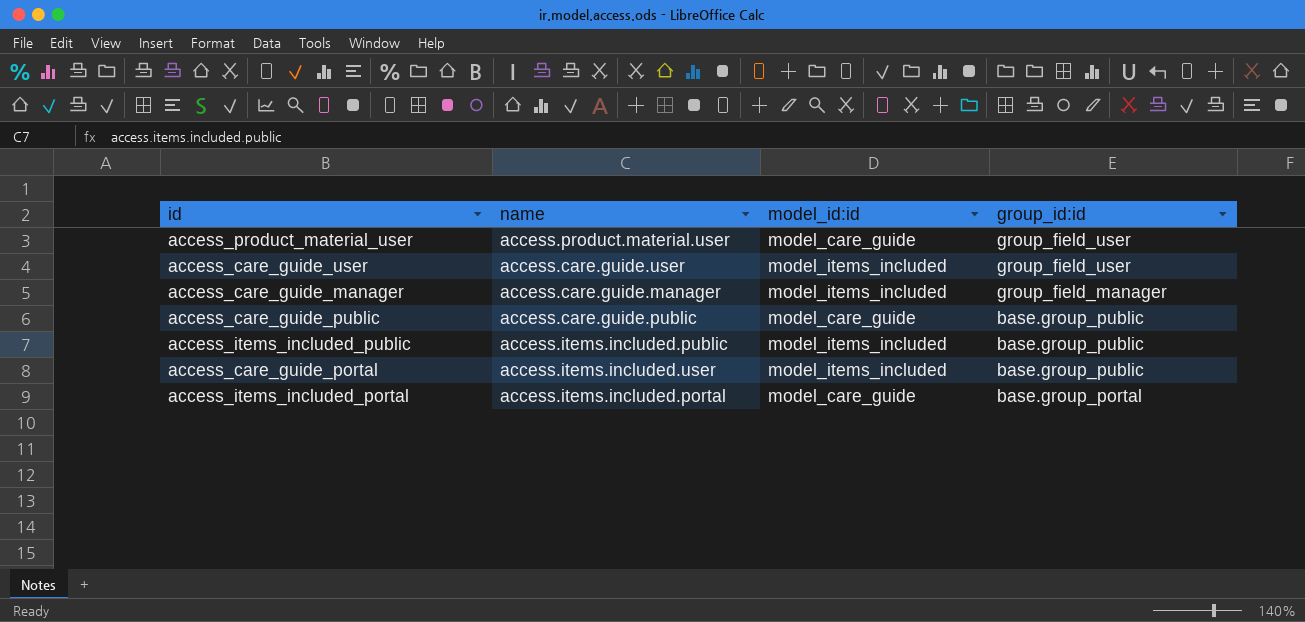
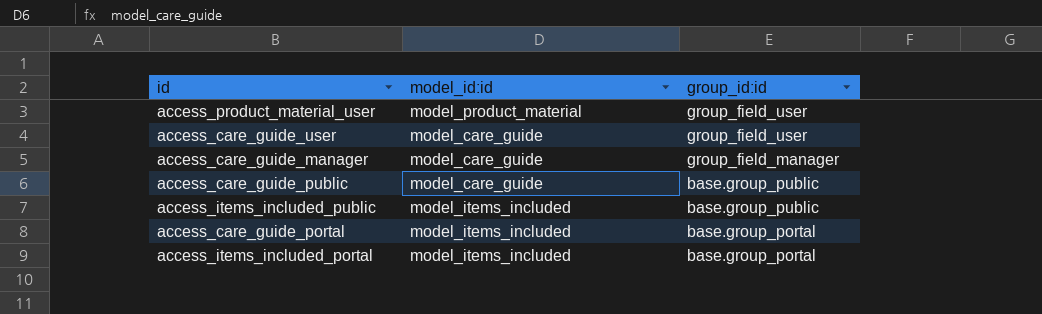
column name | position: 2 -> none
access_product_material_user | model_id:id: model_care_guide -> model_product_material
access_care_guide_user | model_id:id: model_items_included -> model_care_guide
access_care_guide_manager | model_id:id: model_items_included -> model_care_guide
access_care_guide_portal | group_id:id: base.group_public -> base.group_portal
access_items_included_portal | model_id:id: model_care_guide -> model_items_included

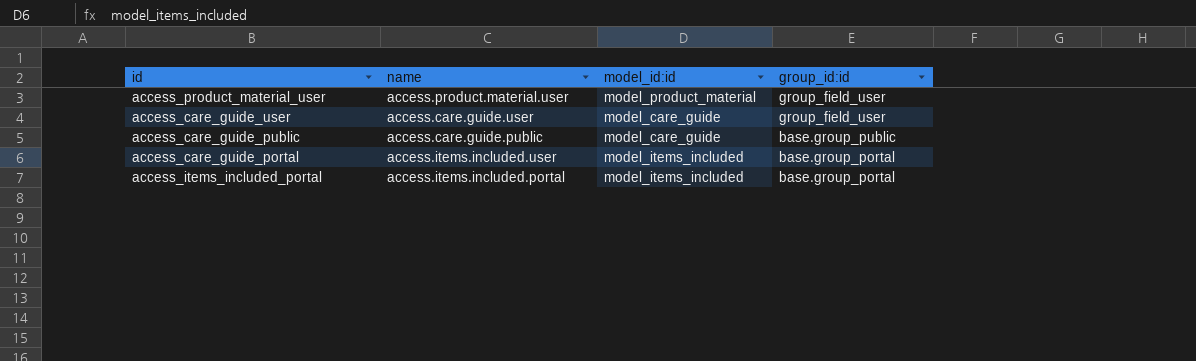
column name | position: none -> 2
row access_care_guide_manager: model_care_guide | group_field_manager -> none
row access_items_included_public: model_items_included | base.group_public -> none

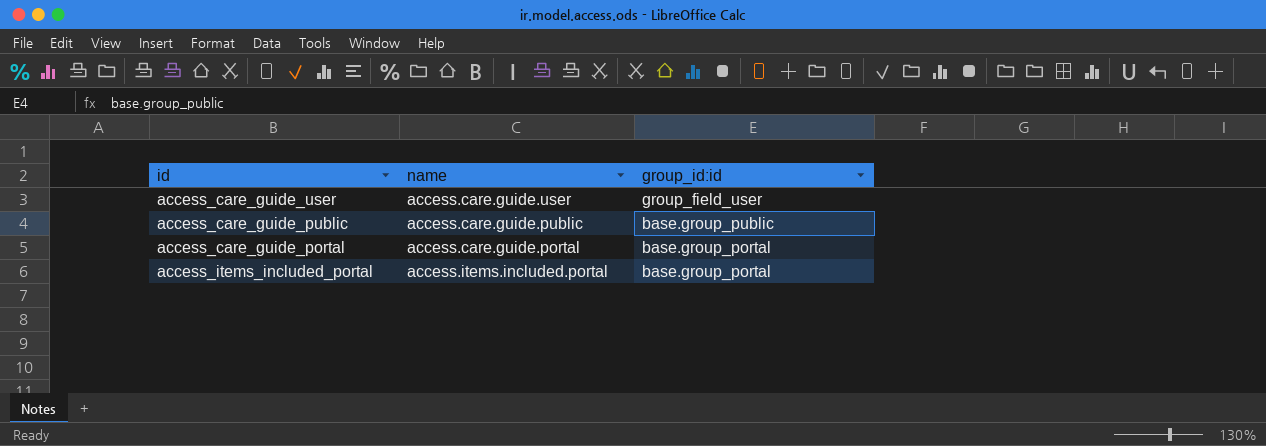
column model_id:id | position: 3 -> none
row access_product_material_user: access.product.material.user | model_product_material | group_field_user -> none
access_care_guide_portal | name: access.items.included.user -> access.care.guide.portal

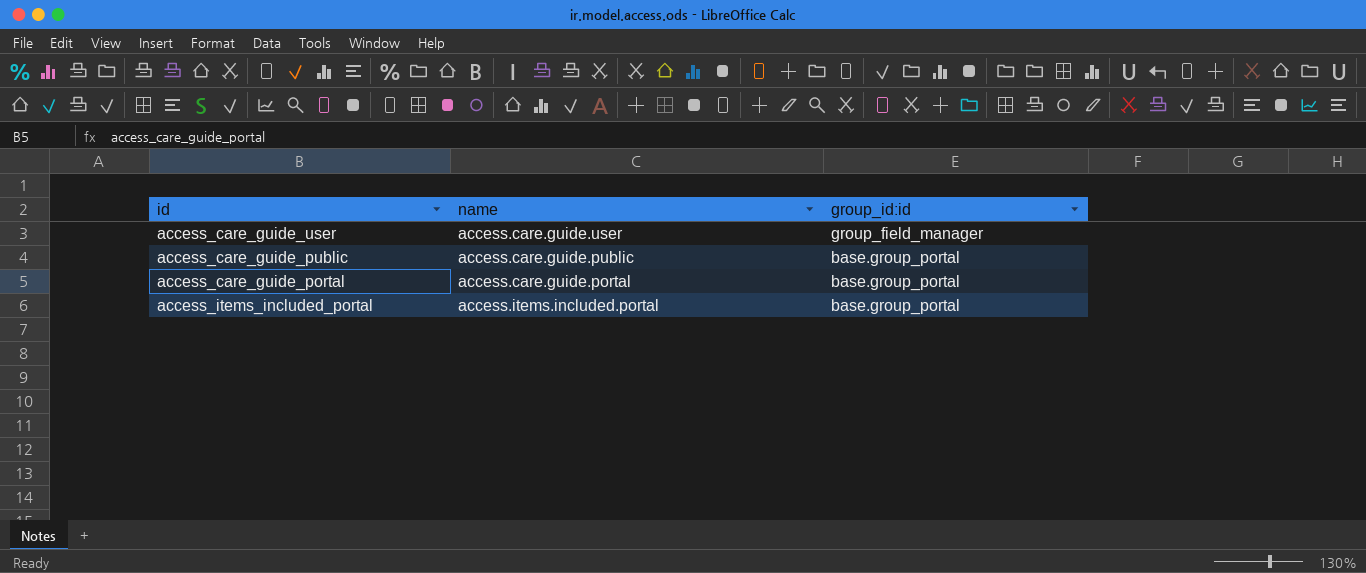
access_care_guide_user | group_id:id: group_field_user -> group_field_manager
access_care_guide_public | group_id:id: base.group_public -> base.group_portal

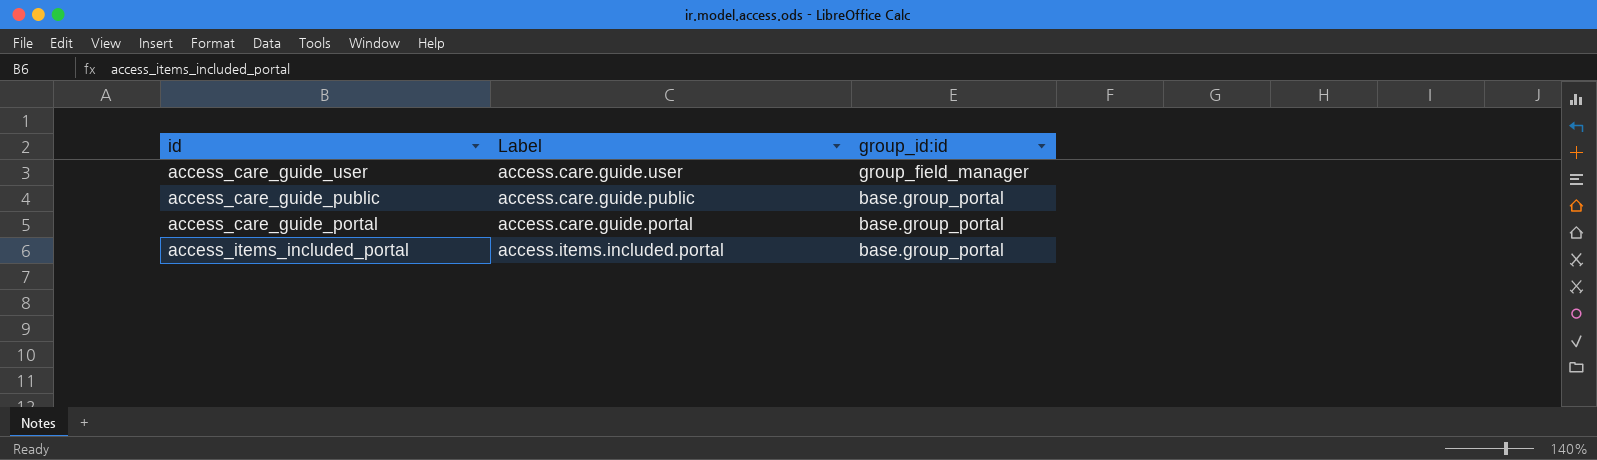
column name: name -> Label

